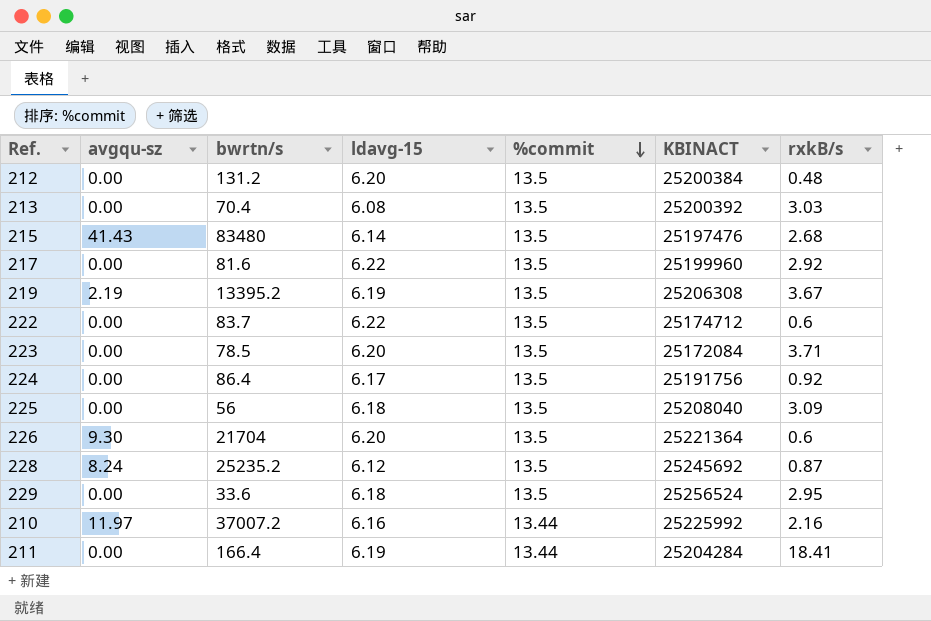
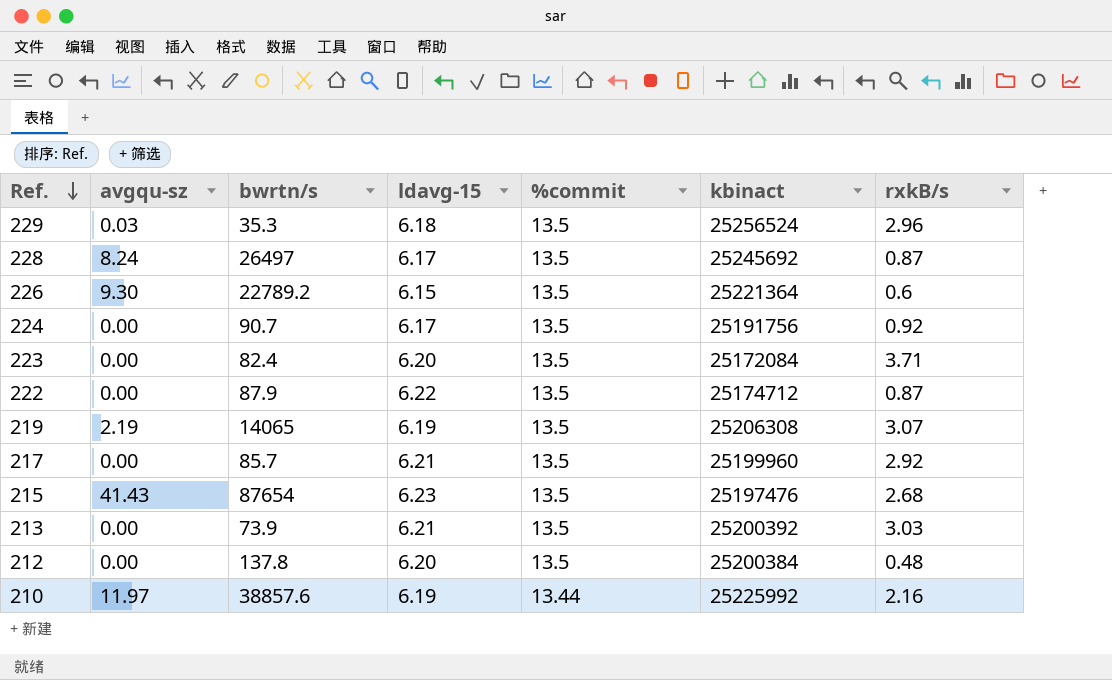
row order: %commit descending -> Ref. descending
column name: KBINACT -> kbinact
row 225: 0.00 | 56 | 6.18 | 13.5 | 25208040 | 3.09 -> none
row 211: 0.00 | 166.4 | 6.19 | 13.44 | 25204284 | 18.41 -> none
229 | avgqu-sz: 0.00 -> 0.03
229 | bwrtn/s: 33.6 -> 35.3
229 | rxkB/s: 2.95 -> 2.96
228 | bwrtn/s: 25235.2 -> 26497
228 | ldavg-15: 6.12 -> 6.17
226 | bwrtn/s: 21704 -> 22789.2
226 | ldavg-15: 6.20 -> 6.15
224 | bwrtn/s: 86.4 -> 90.7
223 | bwrtn/s: 78.5 -> 82.4
222 | bwrtn/s: 83.7 -> 87.9
222 | rxkB/s: 0.6 -> 0.87
219 | bwrtn/s: 13395.2 -> 14065
219 | rxkB/s: 3.67 -> 3.07
217 | bwrtn/s: 81.6 -> 85.7
217 | ldavg-15: 6.22 -> 6.21
215 | bwrtn/s: 83480 -> 87654
215 | ldavg-15: 6.14 -> 6.23
213 | bwrtn/s: 70.4 -> 73.9
213 | ldavg-15: 6.08 -> 6.21
212 | bwrtn/s: 131.2 -> 137.8
210 | bwrtn/s: 37007.2 -> 38857.6
210 | ldavg-15: 6.16 -> 6.19

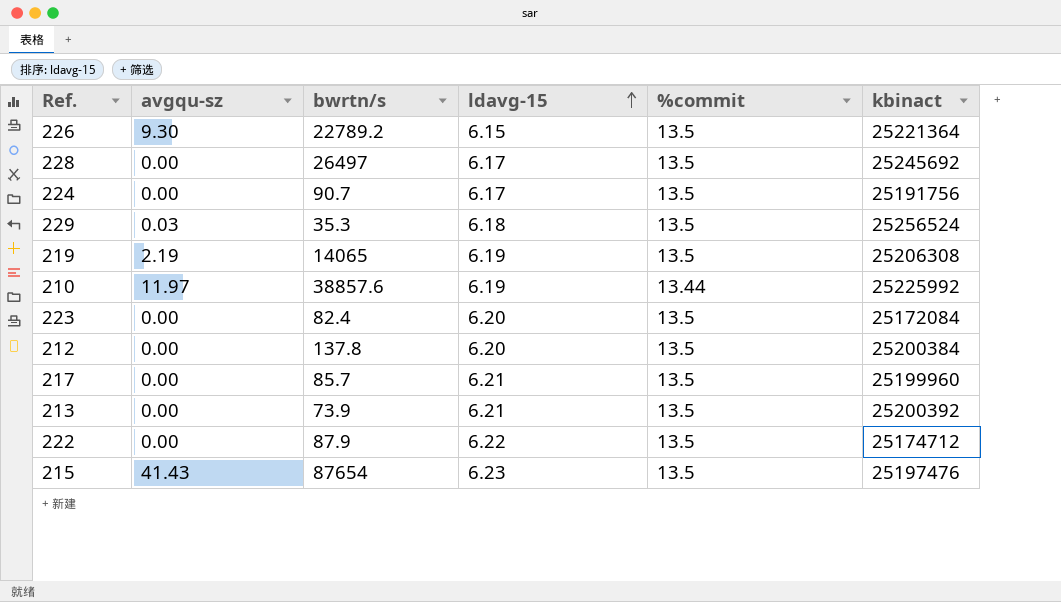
row order: Ref. descending -> ldavg-15 ascending
column rxkB/s | position: 7 -> none
228 | avgqu-sz: 8.24 -> 0.00

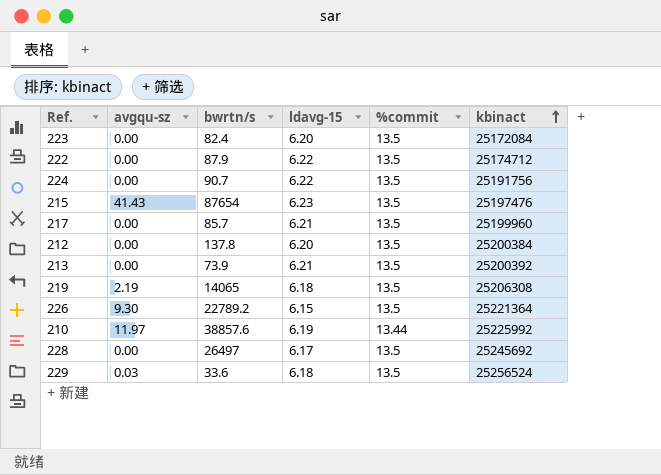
row order: ldavg-15 ascending -> kbinact ascending
224 | ldavg-15: 6.17 -> 6.22
219 | ldavg-15: 6.19 -> 6.18
229 | bwrtn/s: 35.3 -> 33.6

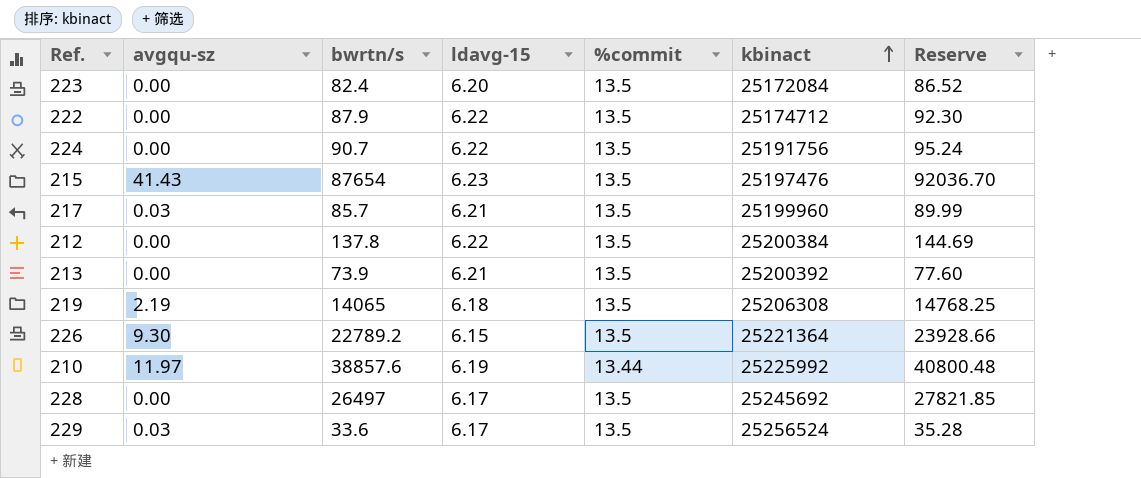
column Reserve | formula: none -> [bwrtn/s] * 1.05
217 | avgqu-sz: 0.00 -> 0.03
212 | ldavg-15: 6.20 -> 6.22
229 | ldavg-15: 6.18 -> 6.17

